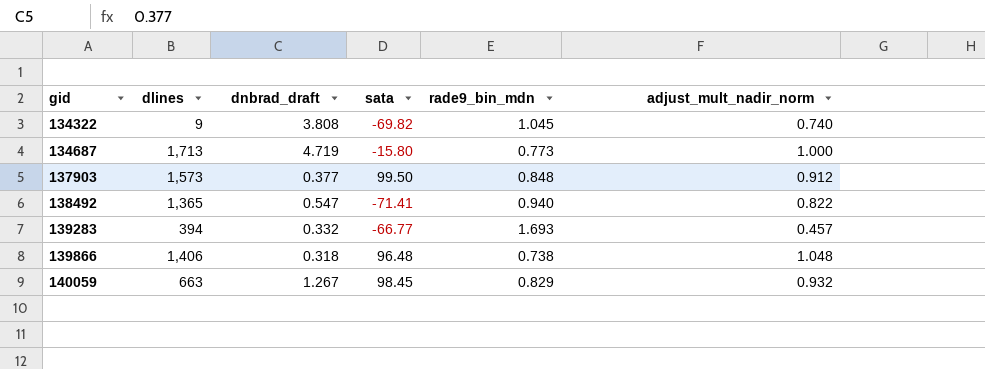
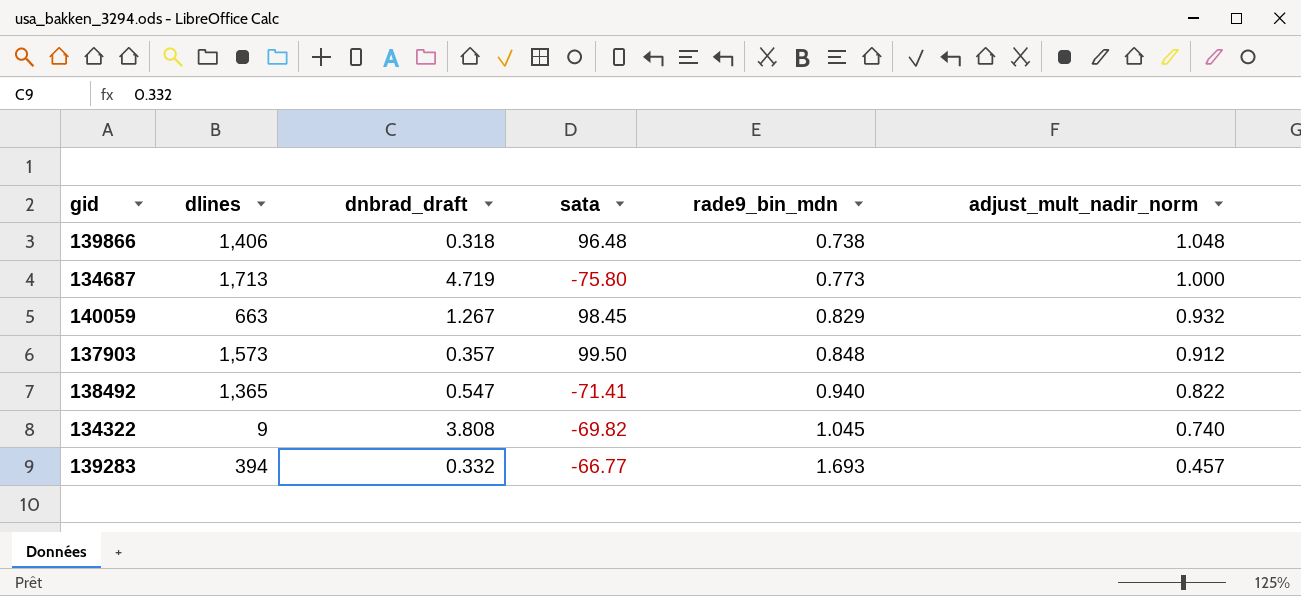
row order: gid ascending -> rade9_bin_mdn ascending
134687 | sata: -15.80 -> -75.80
137903 | dnbrad_draft: 0.377 -> 0.357

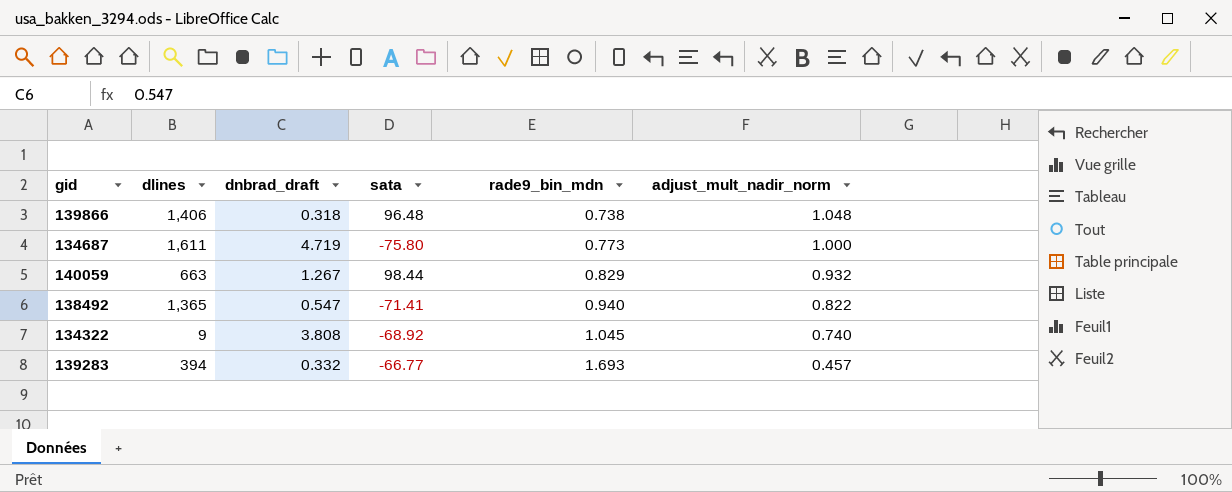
row 137903: 1,573 | 0.357 | 99.50 | 0.848 | 0.912 -> none
134687 | dlines: 1,713 -> 1,611
140059 | sata: 98.45 -> 98.44
134322 | sata: -69.82 -> -68.92

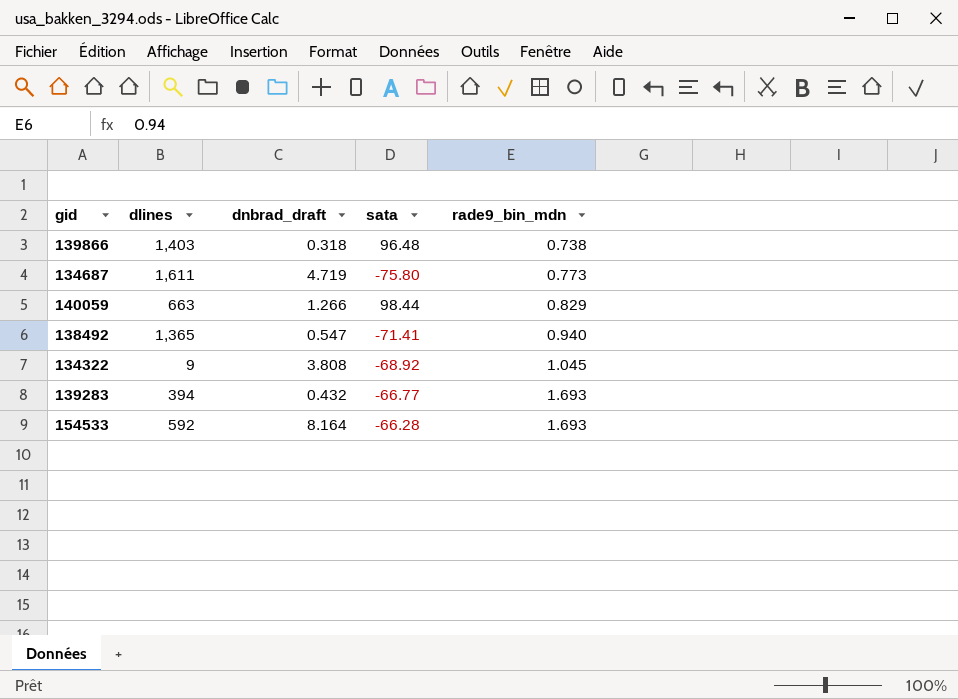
column adjust_mult_nadir_norm | position: 6 -> none
139866 | dlines: 1,406 -> 1,403
140059 | dnbrad_draft: 1.267 -> 1.266
139283 | dnbrad_draft: 0.332 -> 0.432
row 154533: none -> 592 | 8.164 | -66.28 | 1.693

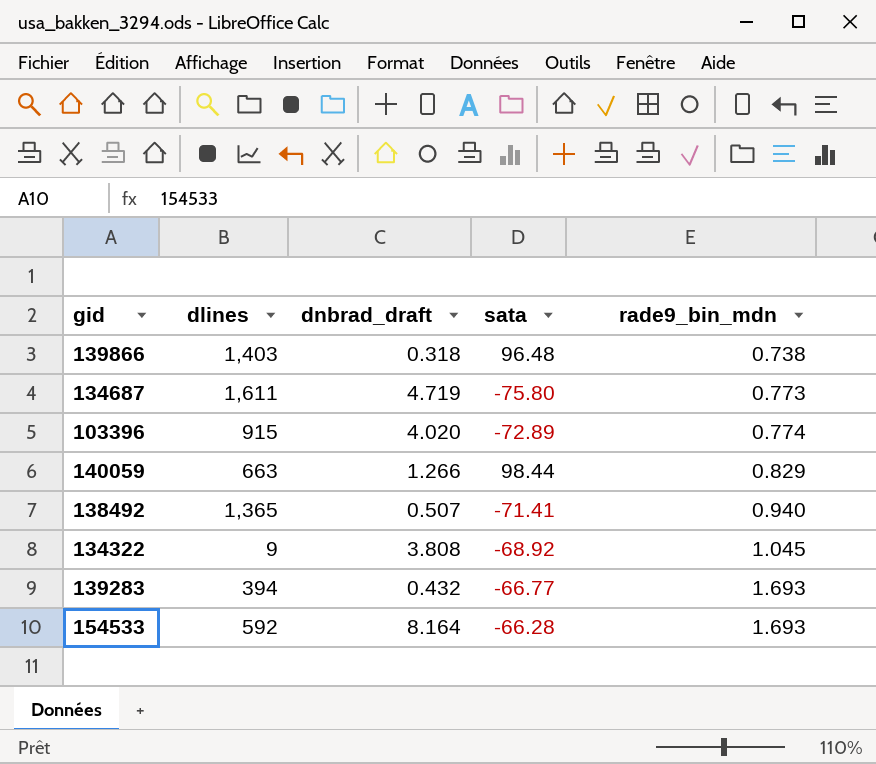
row 103396: none -> 915 | 4.020 | -72.89 | 0.774
138492 | dnbrad_draft: 0.547 -> 0.507

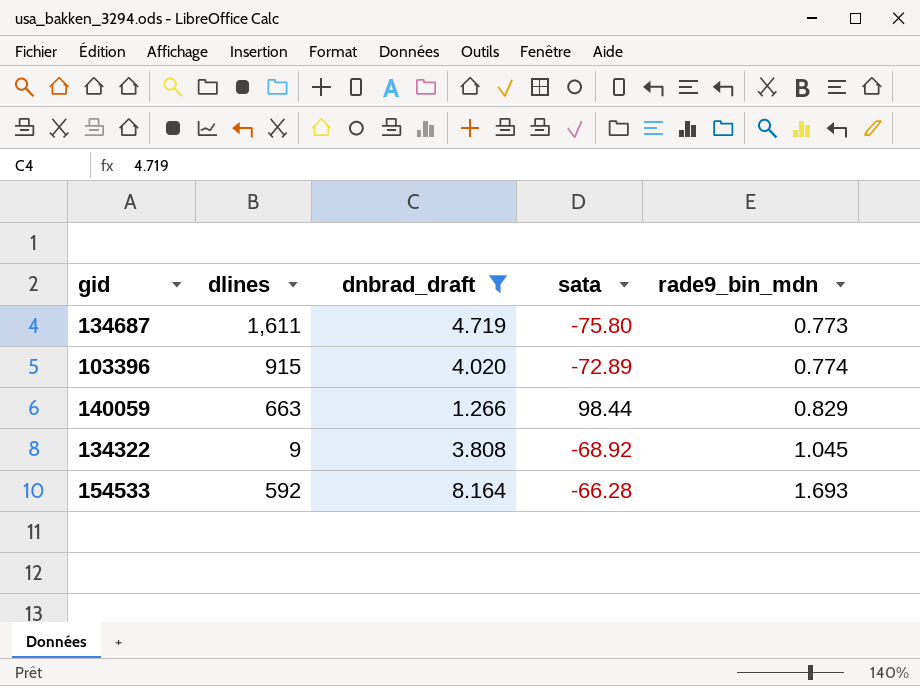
filter: none -> dnbrad_draft >= 1.266

